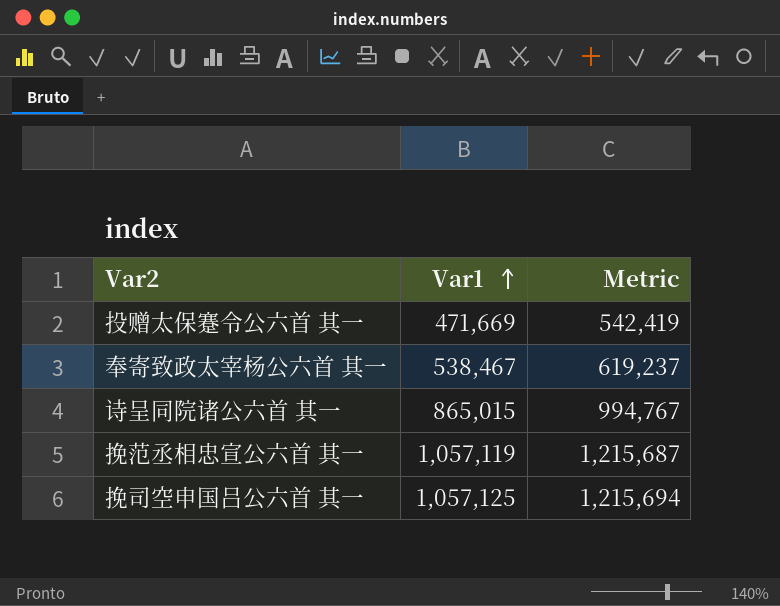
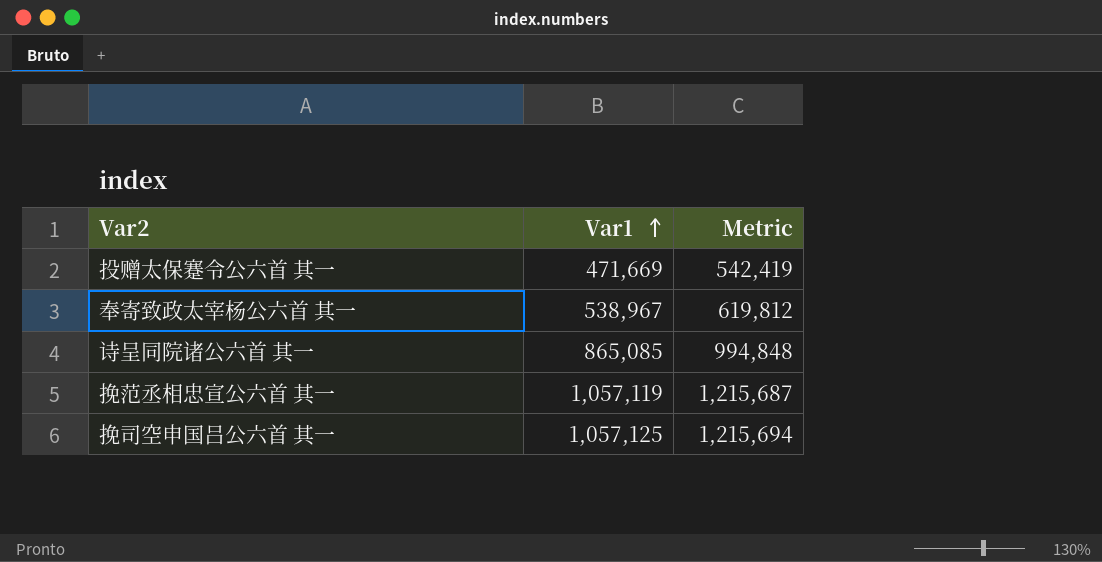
奉寄致政太宰杨公六首 其一 | Var1: 538,467 -> 538,967
奉寄致政太宰杨公六首 其一 | Metric: 619,237 -> 619,812
诗呈同院诸公六首 其一 | Var1: 865,015 -> 865,085
诗呈同院诸公六首 其一 | Metric: 994,767 -> 994,848

